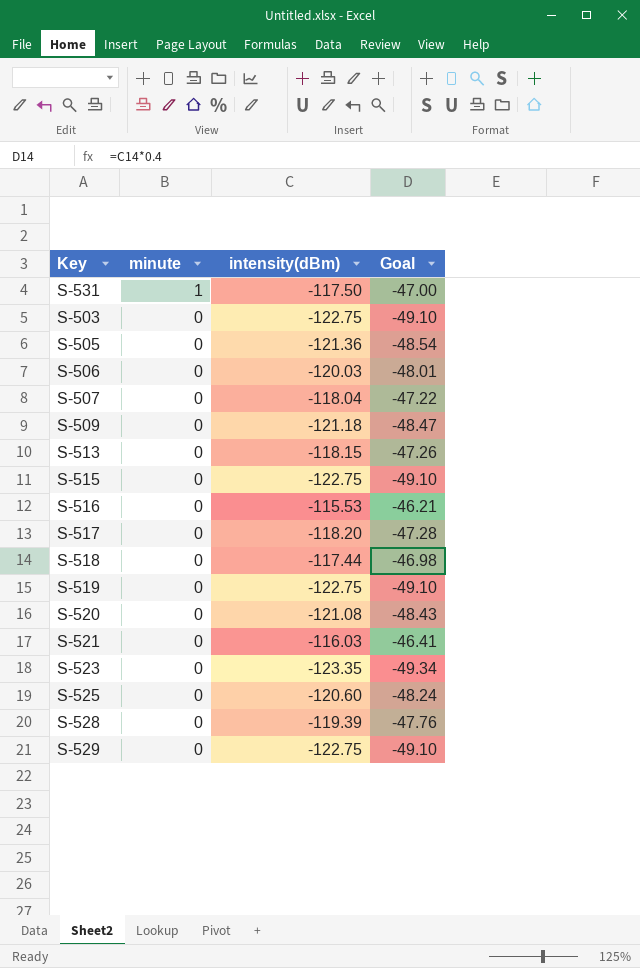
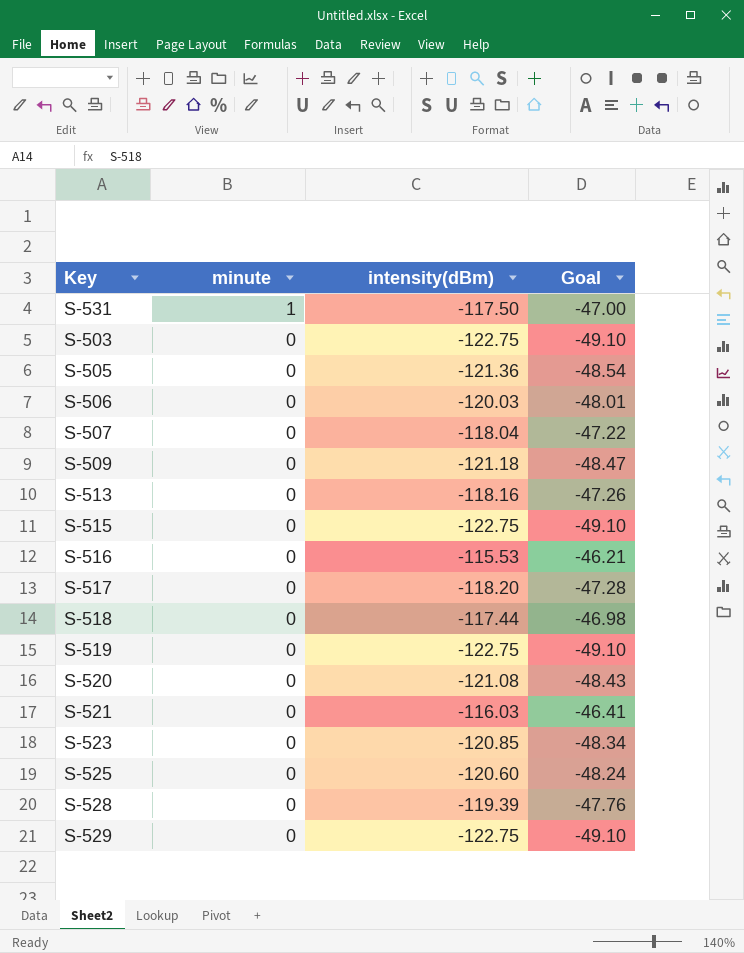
S-513 | intensity(dBm): -118.15 -> -118.16
S-523 | intensity(dBm): -123.35 -> -120.85
S-523 | Goal: -49.34 -> -48.34

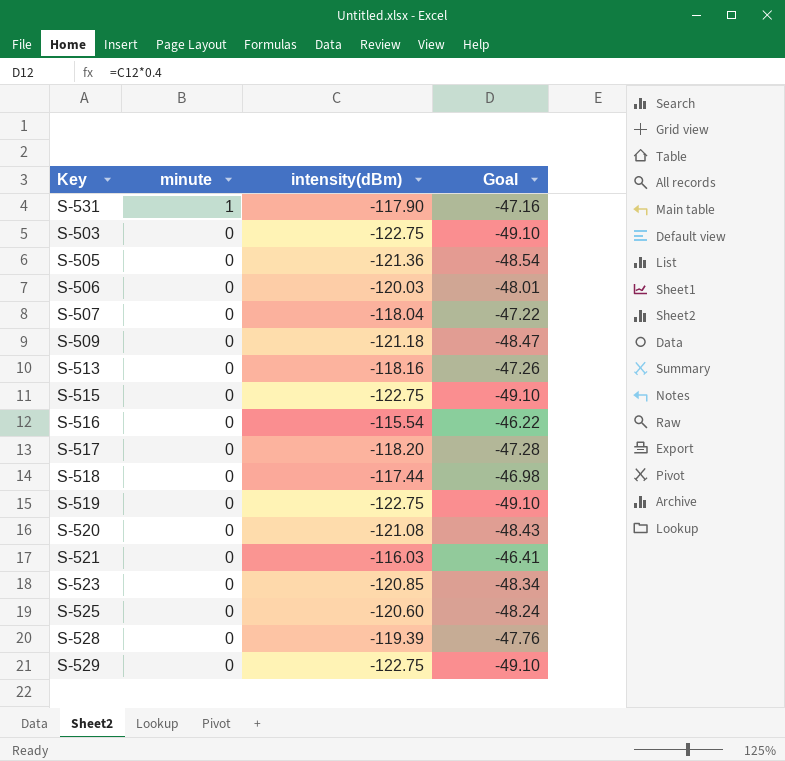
S-531 | intensity(dBm): -117.50 -> -117.90
S-531 | Goal: -47.00 -> -47.16
S-516 | intensity(dBm): -115.53 -> -115.54
S-516 | Goal: -46.21 -> -46.22

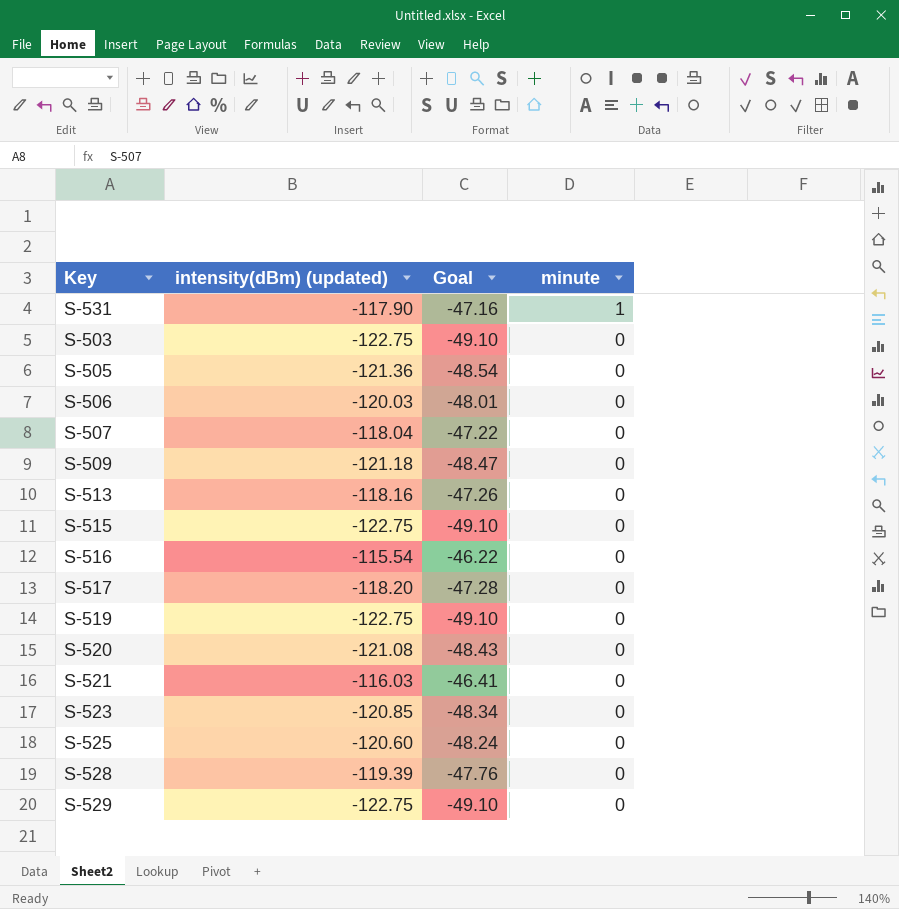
column name: intensity(dBm) -> intensity(dBm) (updated)
column minute | position: 2 -> 4
row S-518: 0 | -117.44 | -46.98 -> none

